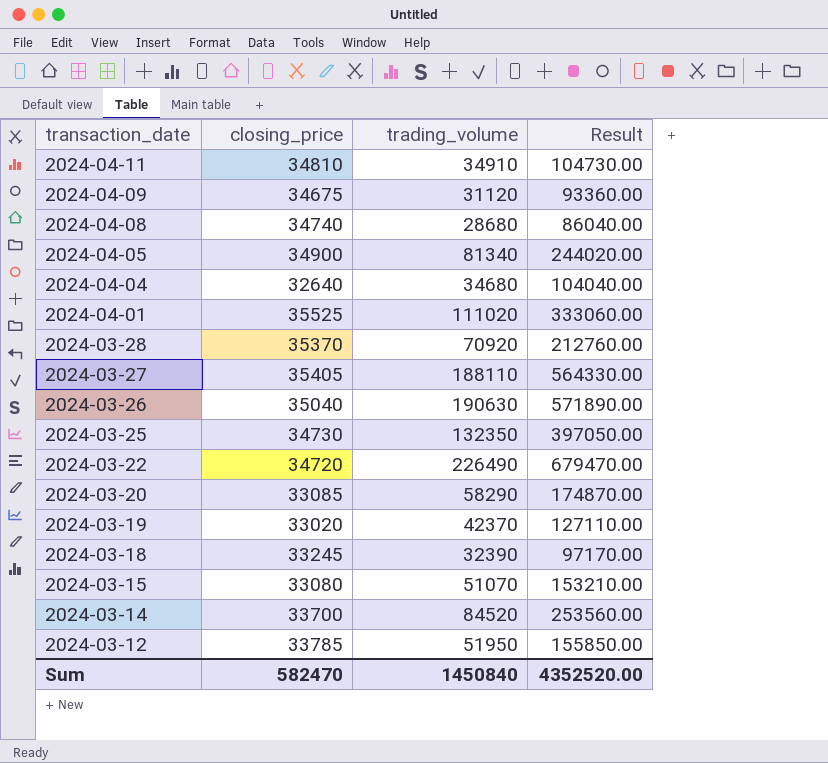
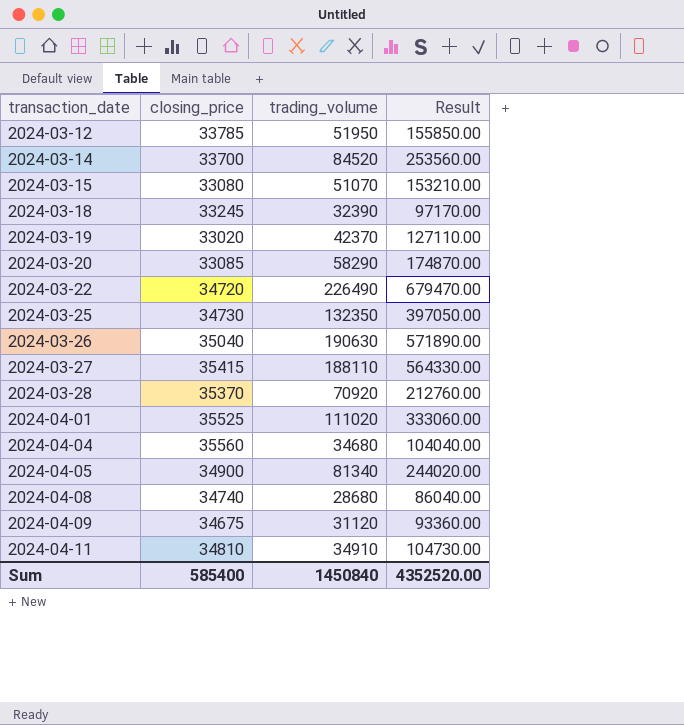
row order: transaction_date descending -> transaction_date ascending
2024-03-27 | closing_price: 35405 -> 35415
2024-04-04 | closing_price: 32640 -> 35560
Sum | closing_price: 582470 -> 585400

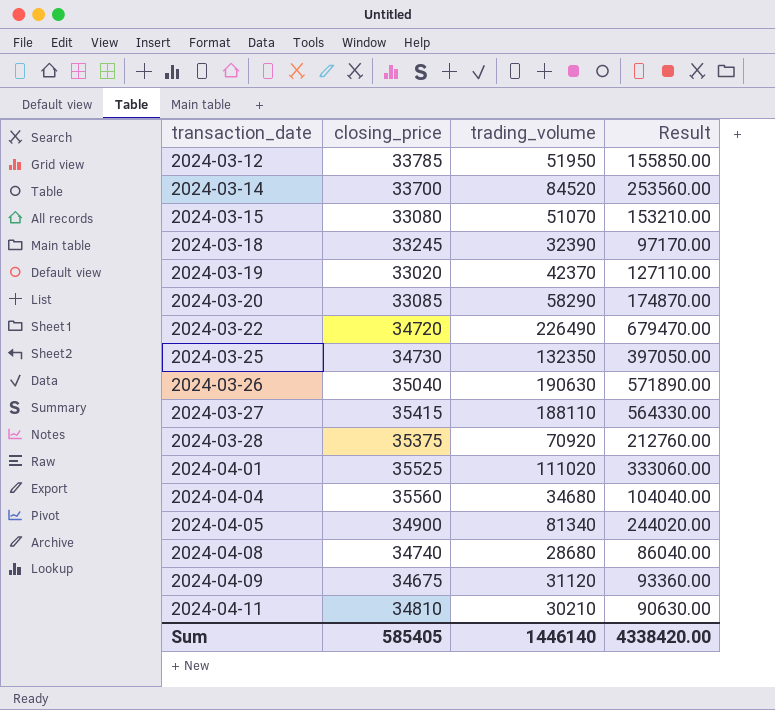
2024-03-28 | closing_price: 35370 -> 35375
2024-04-11 | trading_volume: 34910 -> 30210
2024-04-11 | Result: 104730.00 -> 90630.00
Sum | closing_price: 585400 -> 585405
Sum | trading_volume: 1450840 -> 1446140
Sum | Result: 4352520.00 -> 4338420.00

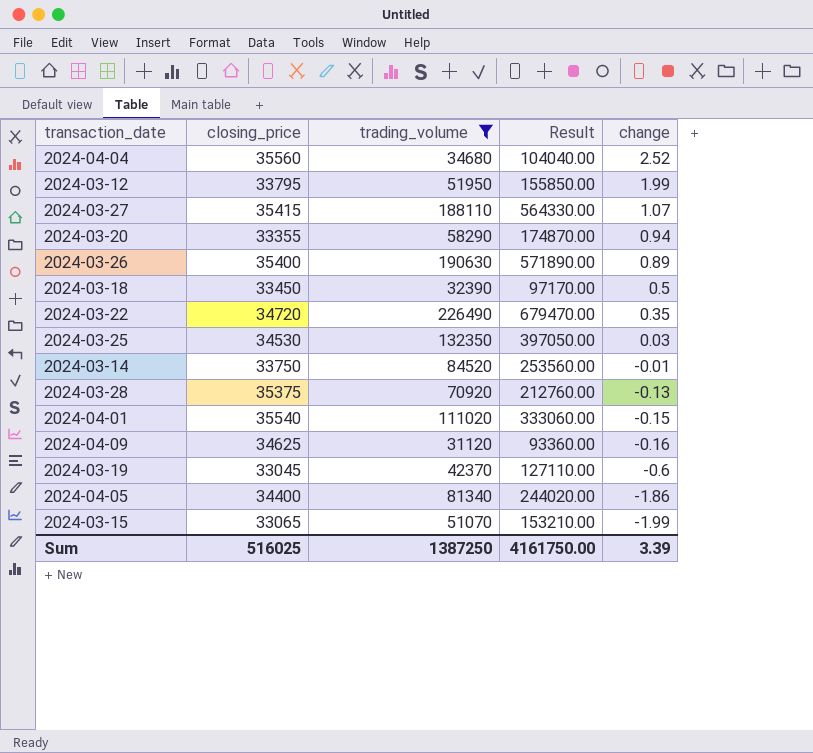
filter: none -> trading_volume >= 31120
row order: transaction_date ascending -> change descending
column change | position: none -> 5
2024-03-12 | closing_price: 33785 -> 33795
2024-03-20 | closing_price: 33085 -> 33355
2024-03-26 | closing_price: 35040 -> 35400
2024-03-18 | closing_price: 33245 -> 33450
2024-03-25 | closing_price: 34730 -> 34530
2024-03-14 | closing_price: 33700 -> 33750
2024-04-01 | closing_price: 35525 -> 35540
2024-04-09 | closing_price: 34675 -> 34625
2024-03-19 | closing_price: 33020 -> 33045
2024-04-05 | closing_price: 34900 -> 34400
2024-03-15 | closing_price: 33080 -> 33065
Sum | closing_price: 585405 -> 516025
Sum | trading_volume: 1446140 -> 1387250
Sum | Result: 4338420.00 -> 4161750.00

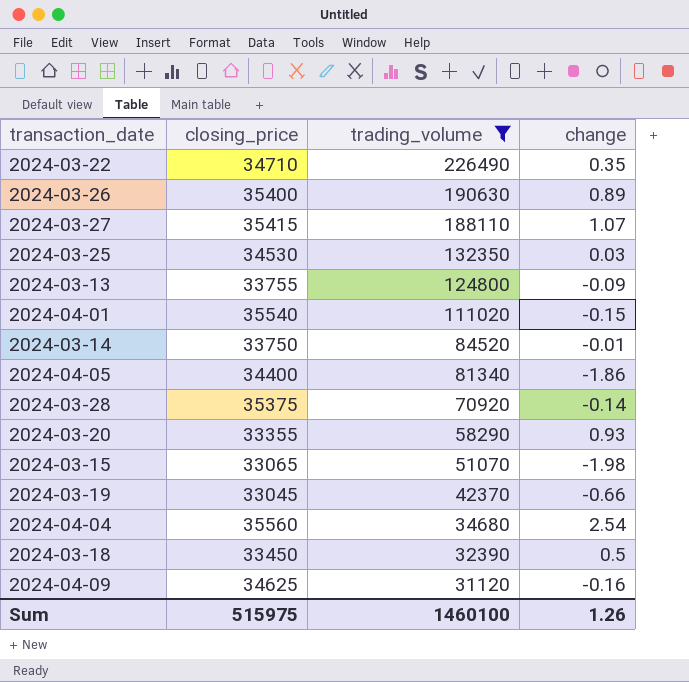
row order: change descending -> trading_volume descending
column Result | formula: [trading_volume] * 3 -> none
row 2024-03-12: 33795 | 51950 | 155850.00 | 1.99 -> none
2024-03-22 | closing_price: 34720 -> 34710
row 2024-03-13: none -> 33755 | 124800 | -0.09
2024-03-28 | change: -0.13 -> -0.14
2024-03-20 | change: 0.94 -> 0.93
2024-03-15 | change: -1.99 -> -1.98
2024-03-19 | change: -0.6 -> -0.66
2024-04-04 | change: 2.52 -> 2.54
Sum | closing_price: 516025 -> 515975
Sum | trading_volume: 1387250 -> 1460100
Sum | change: 3.39 -> 1.26

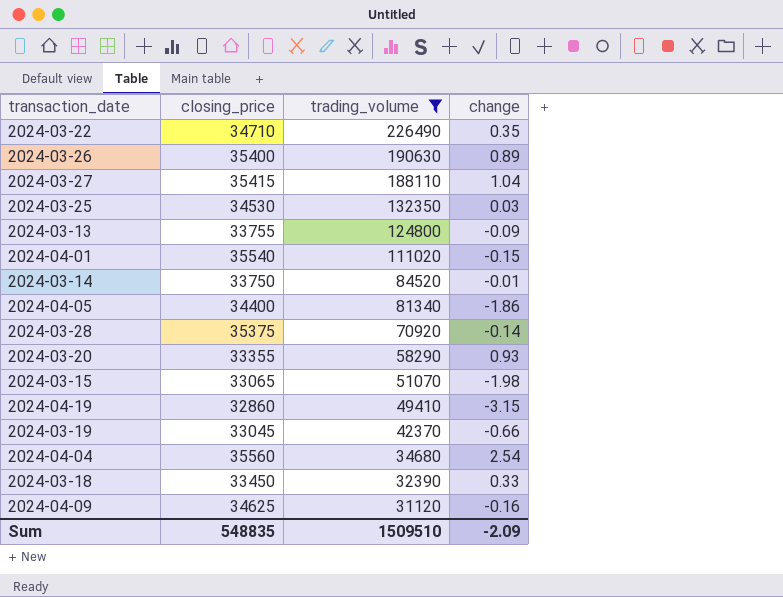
2024-03-27 | change: 1.07 -> 1.04
row 2024-04-19: none -> 32860 | 49410 | -3.15
2024-03-18 | change: 0.5 -> 0.33
Sum | closing_price: 515975 -> 548835
Sum | trading_volume: 1460100 -> 1509510
Sum | change: 1.26 -> -2.09

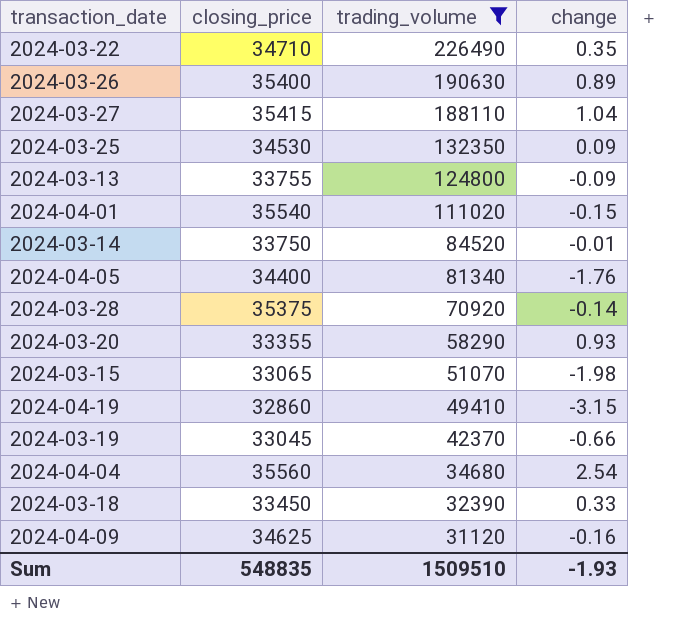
2024-03-25 | change: 0.03 -> 0.09
2024-04-05 | change: -1.86 -> -1.76
Sum | change: -2.09 -> -1.93

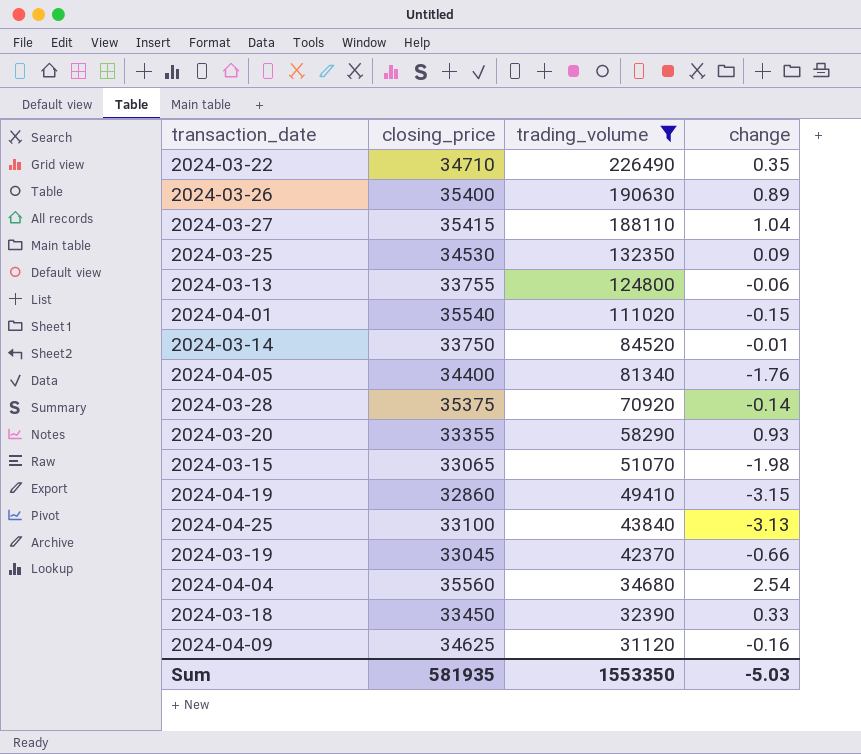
2024-03-13 | change: -0.09 -> -0.06
row 2024-04-25: none -> 33100 | 43840 | -3.13
Sum | closing_price: 548835 -> 581935
Sum | trading_volume: 1509510 -> 1553350
Sum | change: -1.93 -> -5.03

